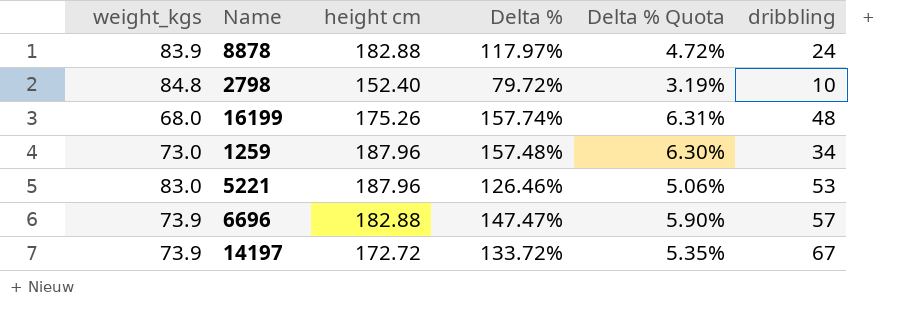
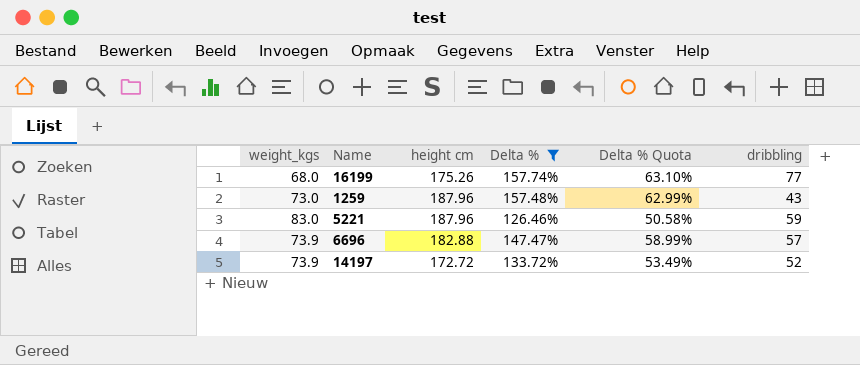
filter: none -> Delta % >= 126.46%
column Delta % Quota | formula: [Delta %] * 0.04 -> [Delta %] * 0.4
16199 | dribbling: 48 -> 77
1259 | dribbling: 34 -> 43
5221 | dribbling: 53 -> 59
14197 | dribbling: 67 -> 52

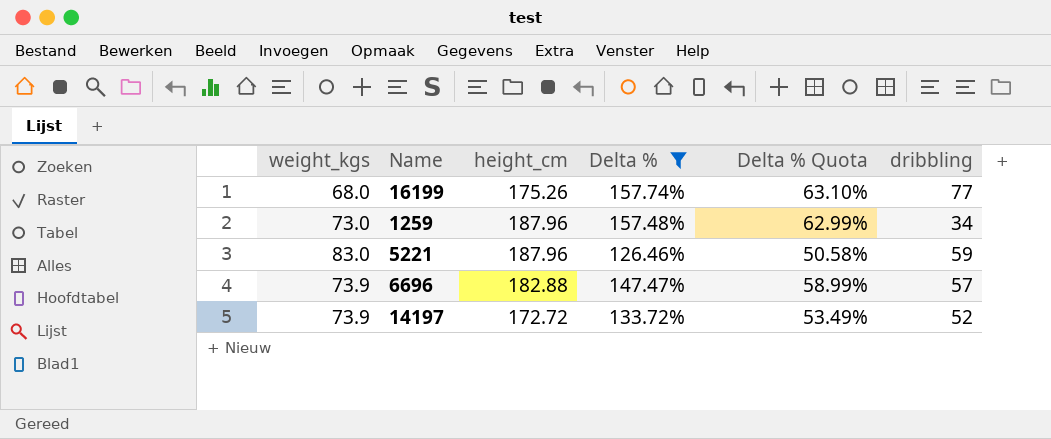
column name: height cm -> height_cm
1259 | dribbling: 43 -> 34

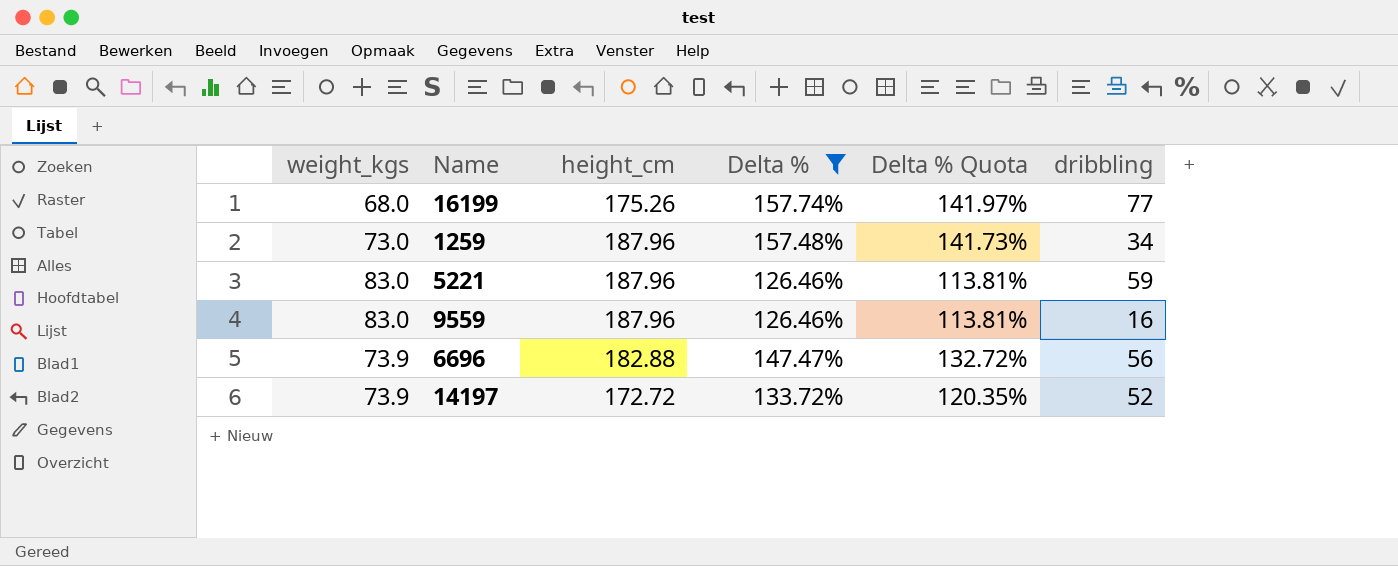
column Delta % Quota | formula: [Delta %] * 0.4 -> [Delta %] * 0.9
row 9559: none -> 83.0 | 187.96 | 126.46% | 113.81% | 16
6696 | dribbling: 57 -> 56

